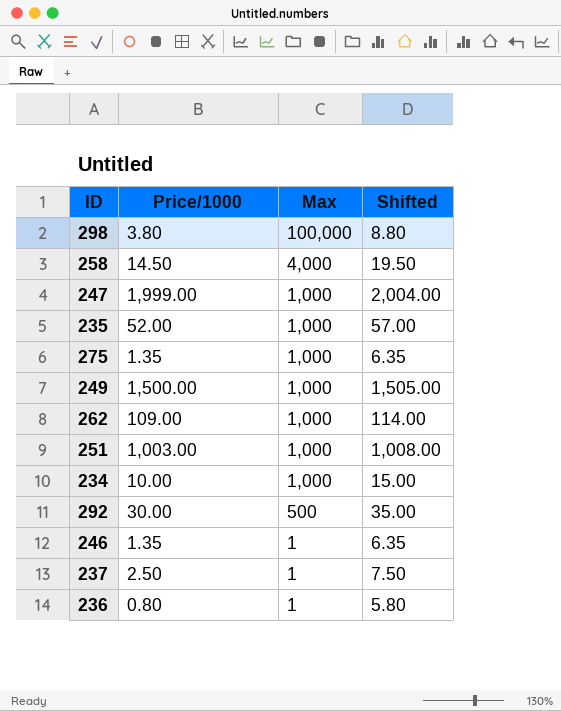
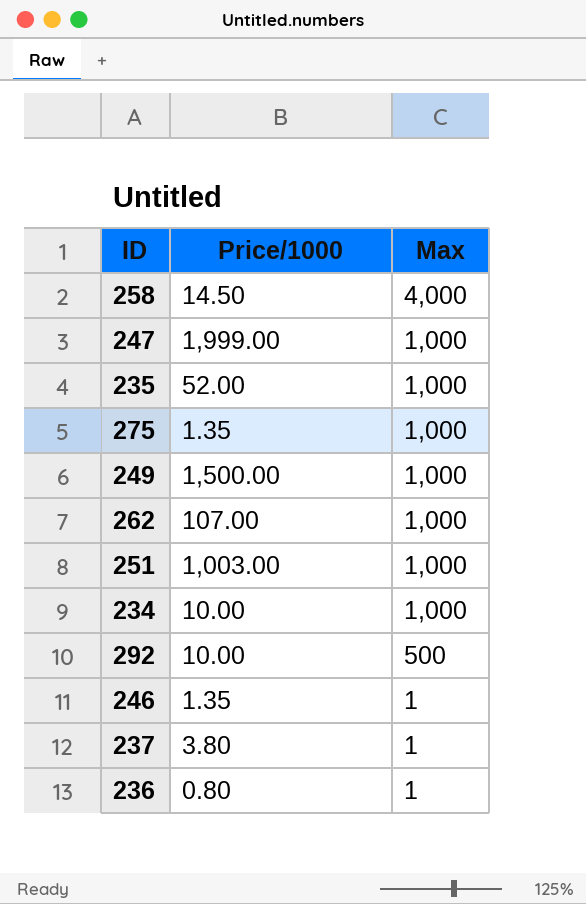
column Shifted | formula: [Price/1000] + 5 -> none
row 298: 3.80 | 100,000 | 8.80 -> none
262 | Price/1000: 109.00 -> 107.00
292 | Price/1000: 30.00 -> 10.00
237 | Price/1000: 2.50 -> 3.80

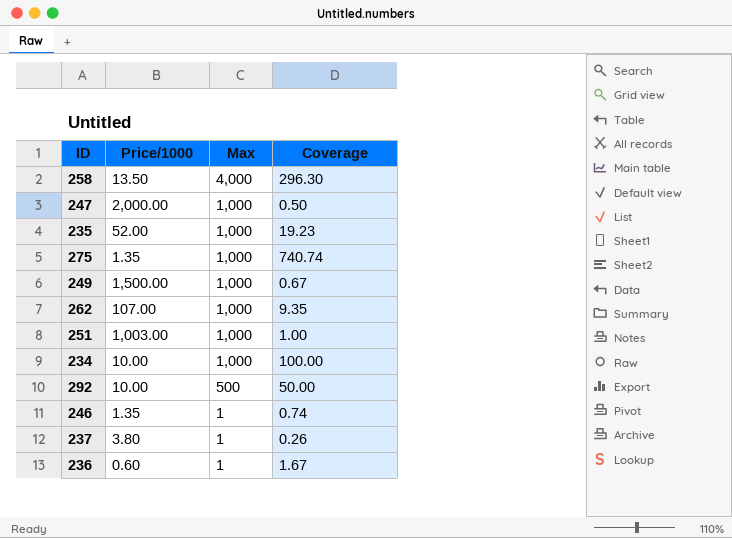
column Coverage | formula: none -> [Max] / [Price/1000]
258 | Price/1000: 14.50 -> 13.50
247 | Price/1000: 1,999.00 -> 2,000.00
236 | Price/1000: 0.80 -> 0.60

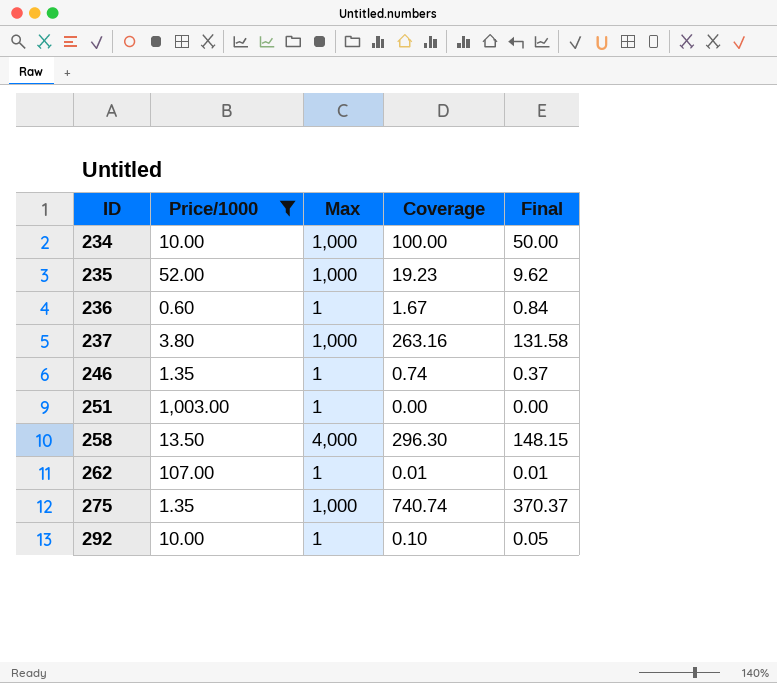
filter: none -> Price/1000 <= 1,003.00
row order: Max descending -> ID ascending
column Final | formula: none -> [Coverage] * 0.5
237 | Max: 1 -> 1,000
237 | Coverage: 0.26 -> 263.16
251 | Max: 1,000 -> 1
251 | Coverage: 1.00 -> 0.00
262 | Max: 1,000 -> 1
262 | Coverage: 9.35 -> 0.01
292 | Max: 500 -> 1
292 | Coverage: 50.00 -> 0.10

